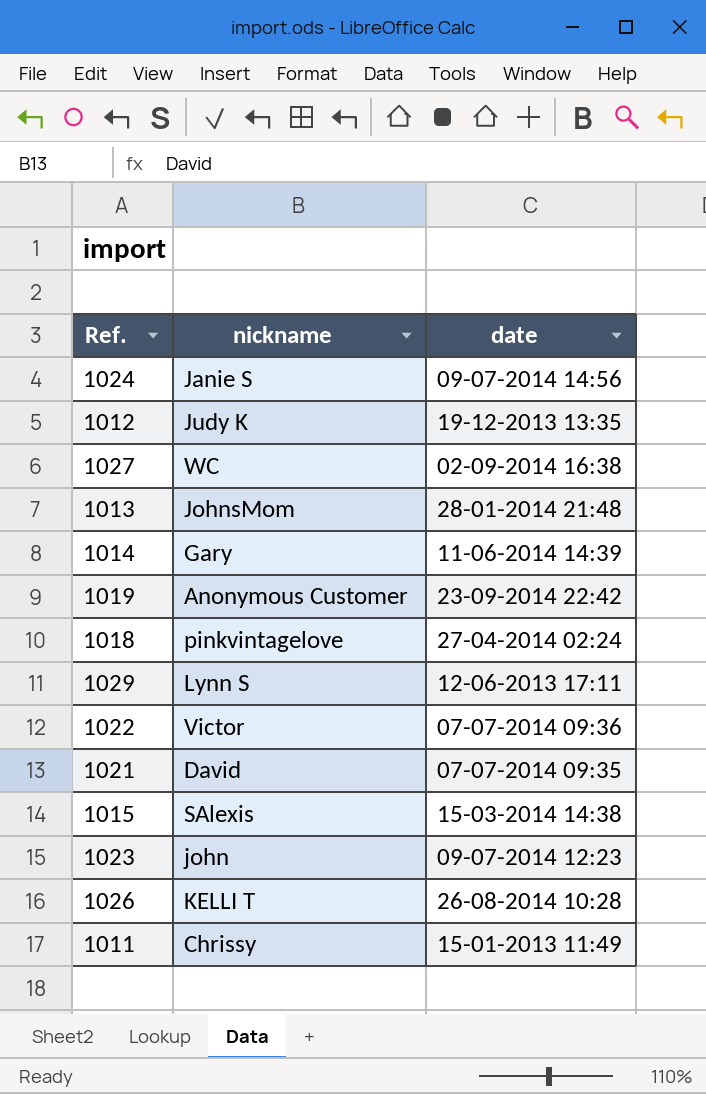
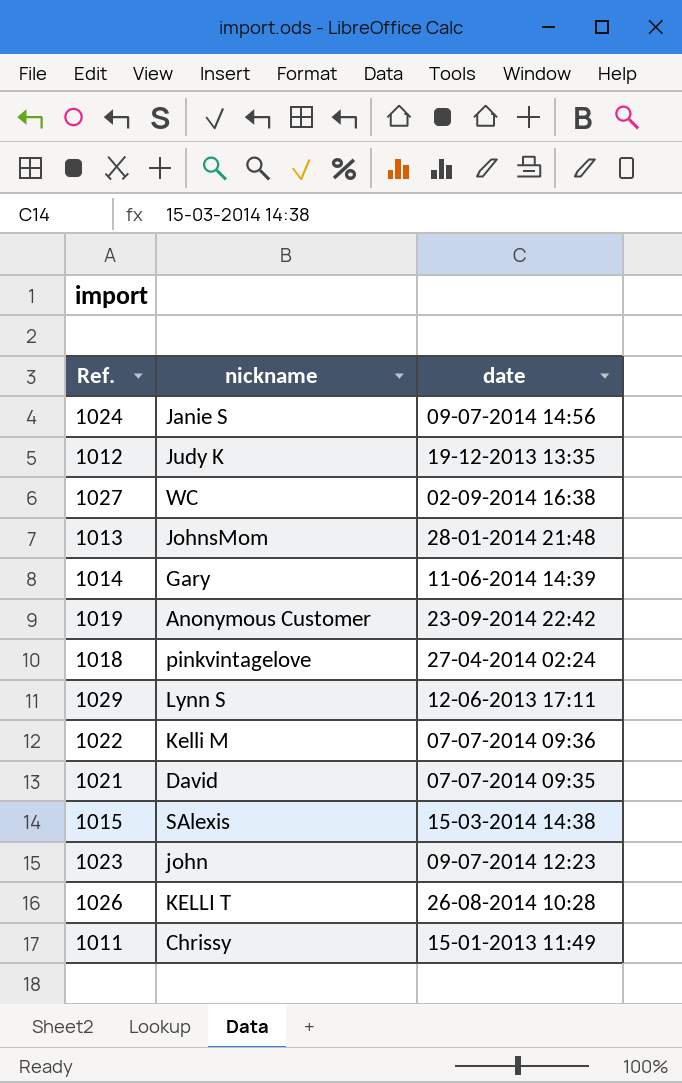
1022 | nickname: Victor -> Kelli M

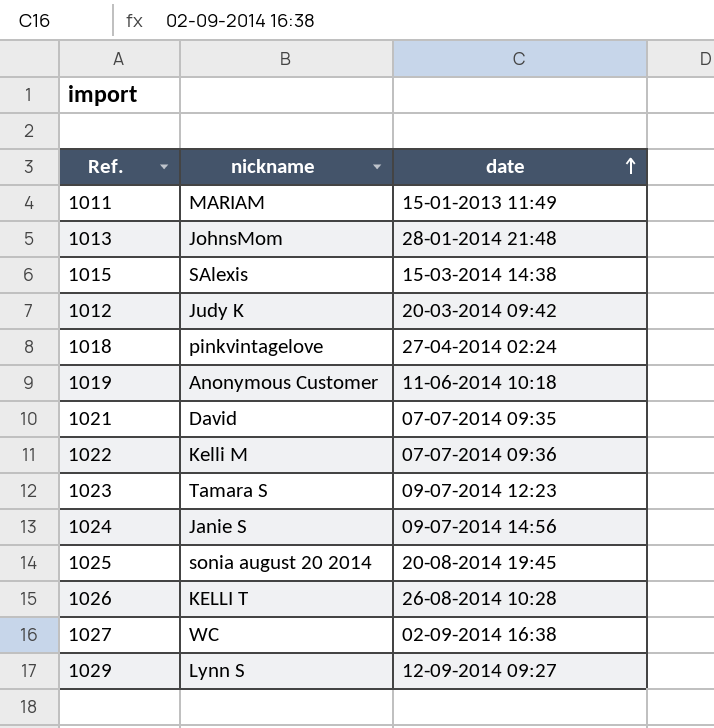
row order: none -> date ascending
row 1014: Gary | 11-06-2014 14:39 -> none
1011 | nickname: Chrissy -> MARIAM
1012 | date: 19-12-2013 13:35 -> 20-03-2014 09:42
1019 | date: 23-09-2014 22:42 -> 11-06-2014 10:18
1023 | nickname: john -> Tamara S
row 1025: none -> sonia august 20 2014 | 20-08-2014 19:45
1029 | date: 12-06-2013 17:11 -> 12-09-2014 09:27

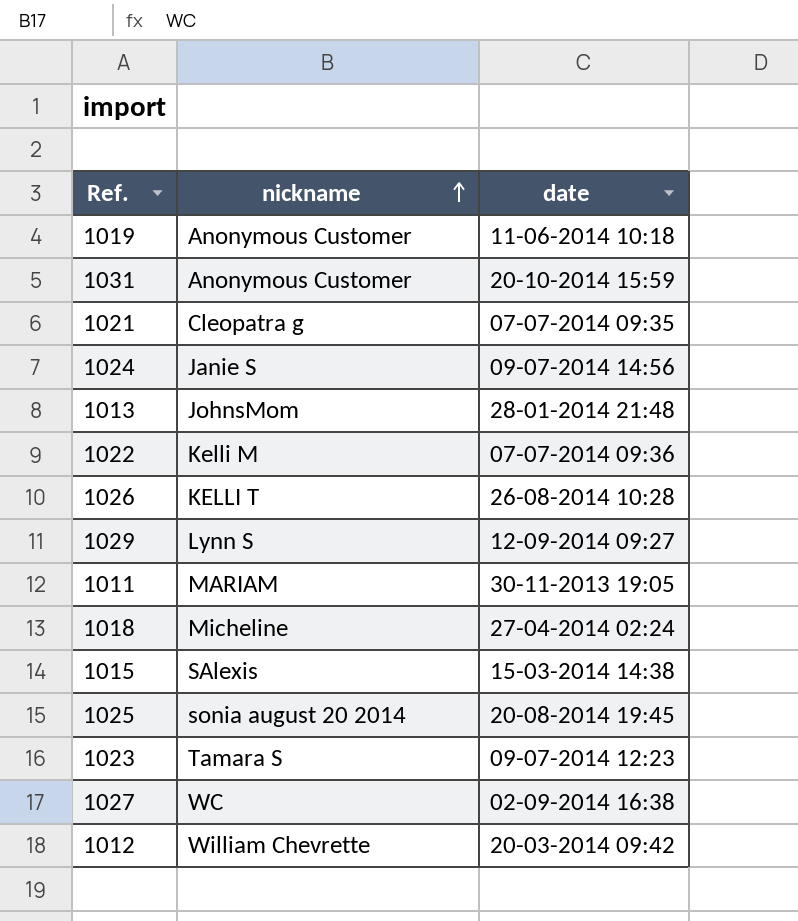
row order: date ascending -> nickname ascending
row 1031: none -> Anonymous Customer | 20-10-2014 15:59
1021 | nickname: David -> Cleopatra g
1011 | date: 15-01-2013 11:49 -> 30-11-2013 19:05
1018 | nickname: pinkvintagelove -> Micheline
1012 | nickname: Judy K -> William Chevrette

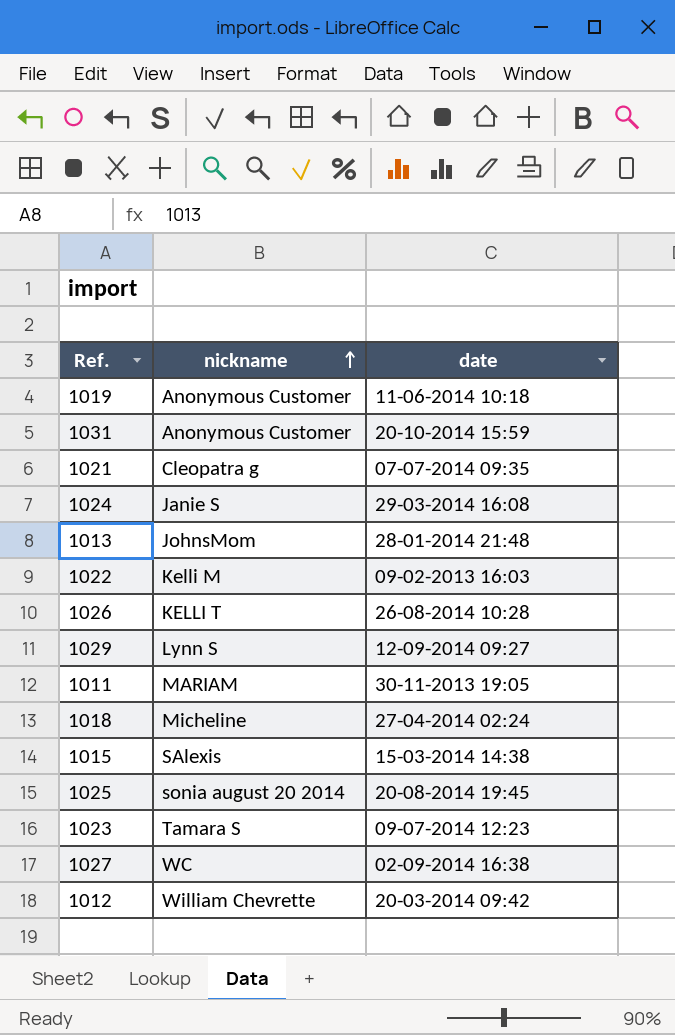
1024 | date: 09-07-2014 14:56 -> 29-03-2014 16:08
1022 | date: 07-07-2014 09:36 -> 09-02-2013 16:03

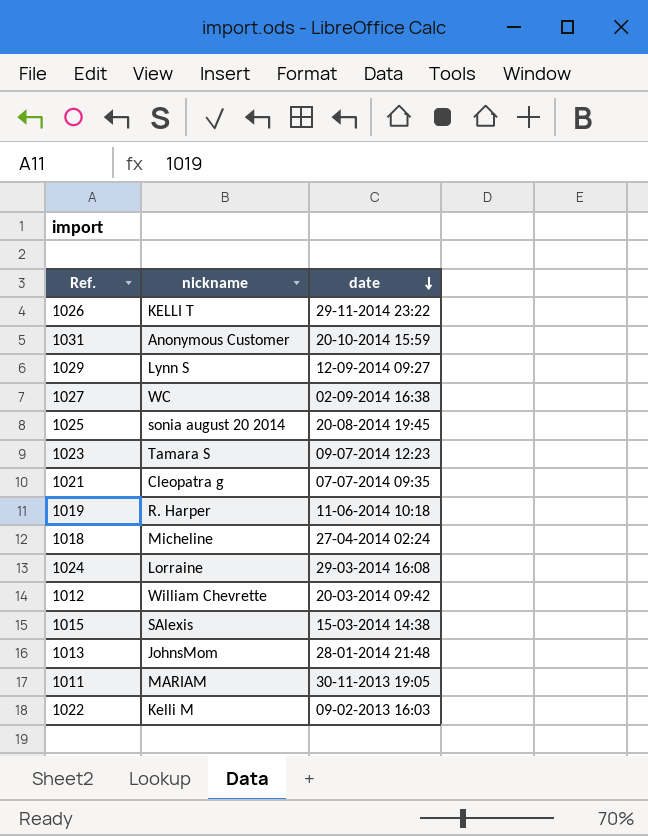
row order: nickname ascending -> date descending
1026 | date: 26-08-2014 10:28 -> 29-11-2014 23:22
1019 | nickname: Anonymous Customer -> R. Harper
1024 | nickname: Janie S -> Lorraine

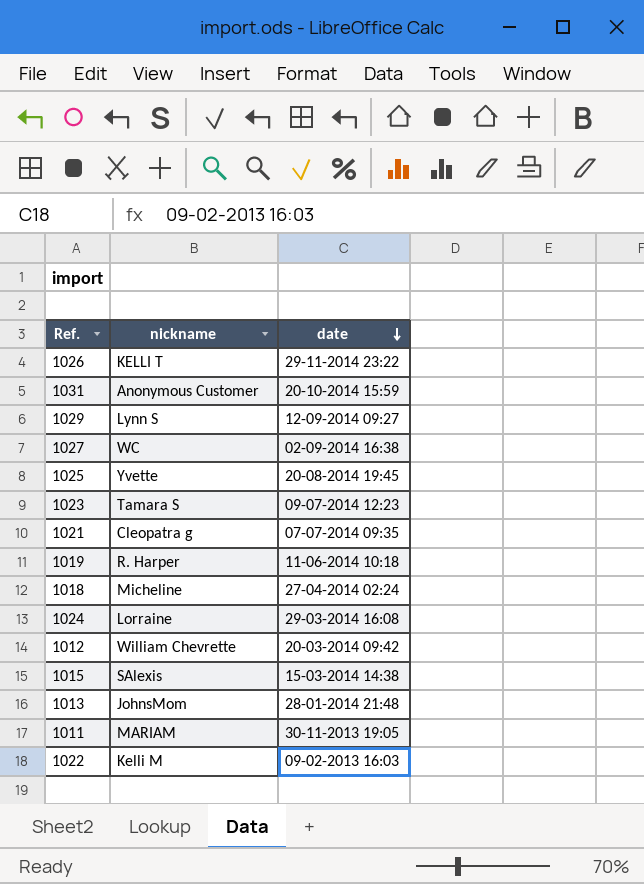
1025 | nickname: sonia august 20 2014 -> Yvette

